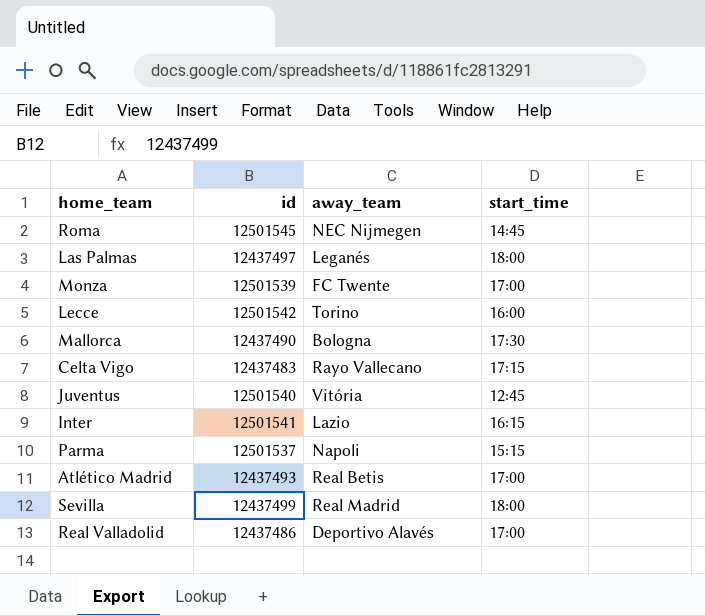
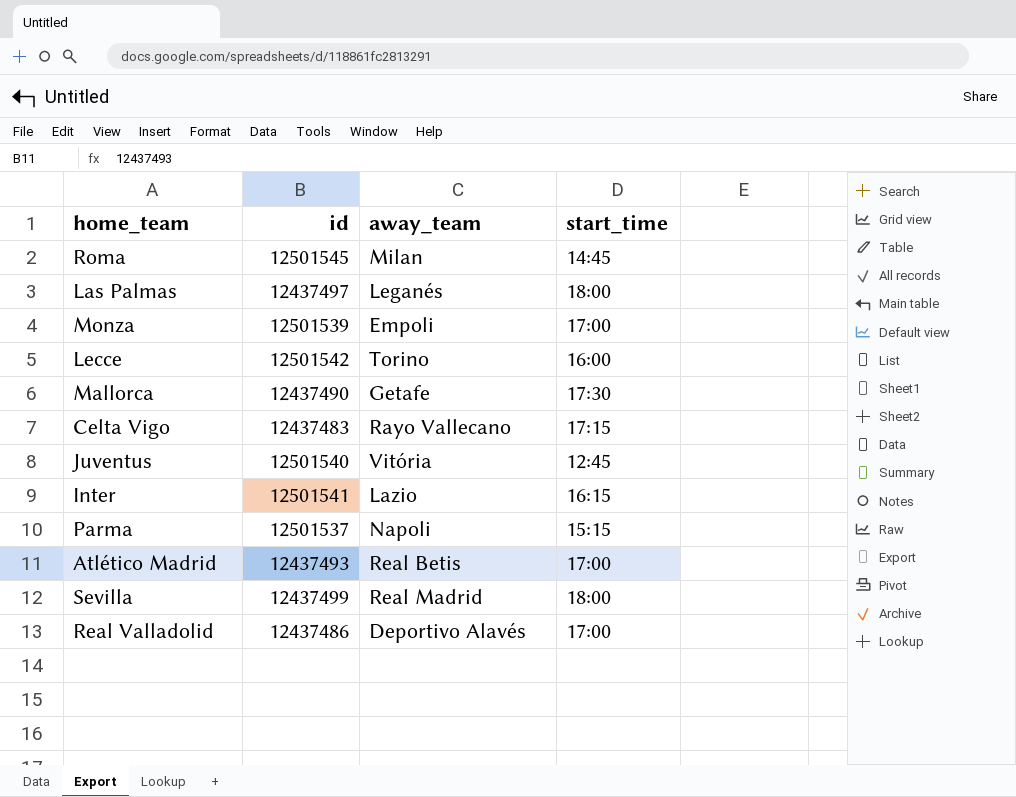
Roma | away_team: NEC Nijmegen -> Milan
Monza | away_team: FC Twente -> Empoli
Mallorca | away_team: Bologna -> Getafe

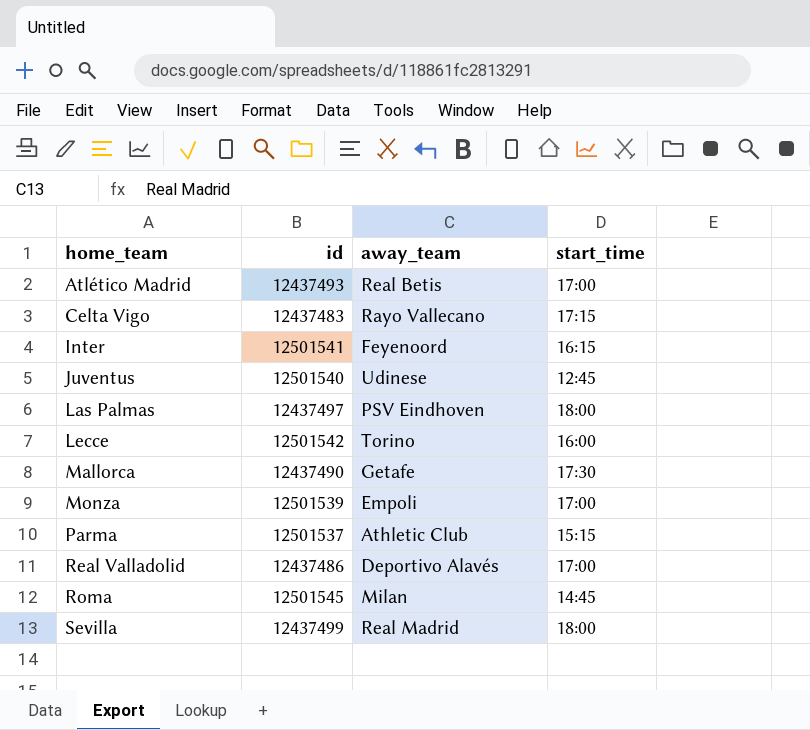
row order: none -> home_team ascending
Inter | away_team: Lazio -> Feyenoord
Juventus | away_team: Vitória -> Udinese
Las Palmas | away_team: Leganés -> PSV Eindhoven
Parma | away_team: Napoli -> Athletic Club

